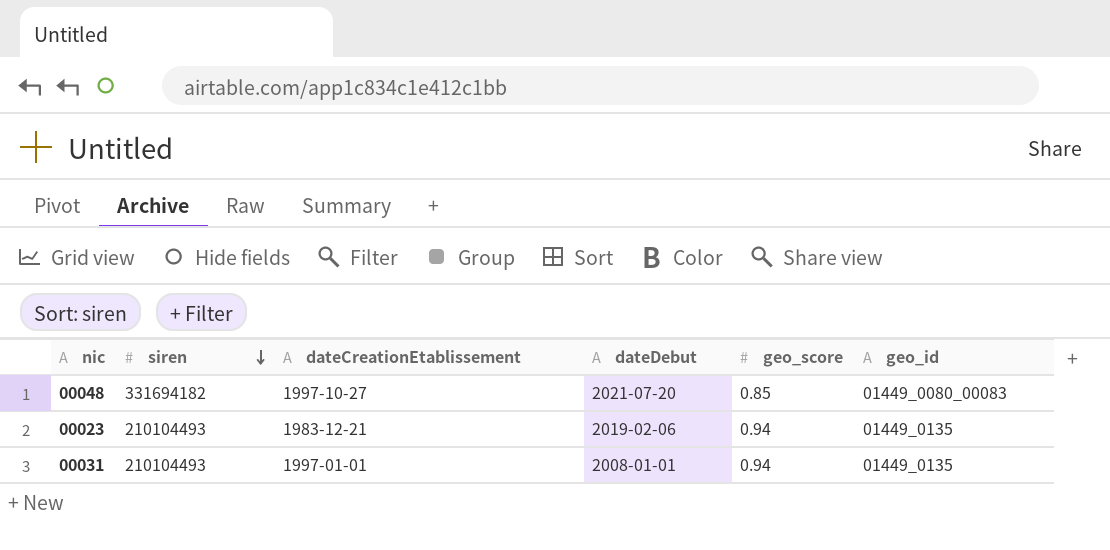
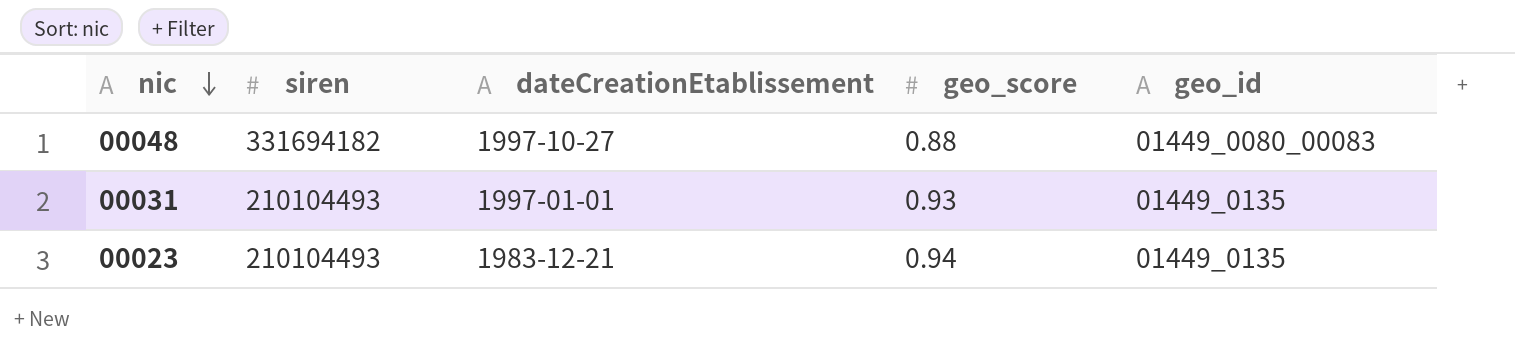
row order: siren descending -> nic descending
column dateDebut | position: 4 -> none
00048 | geo_score: 0.85 -> 0.88
00031 | geo_score: 0.94 -> 0.93

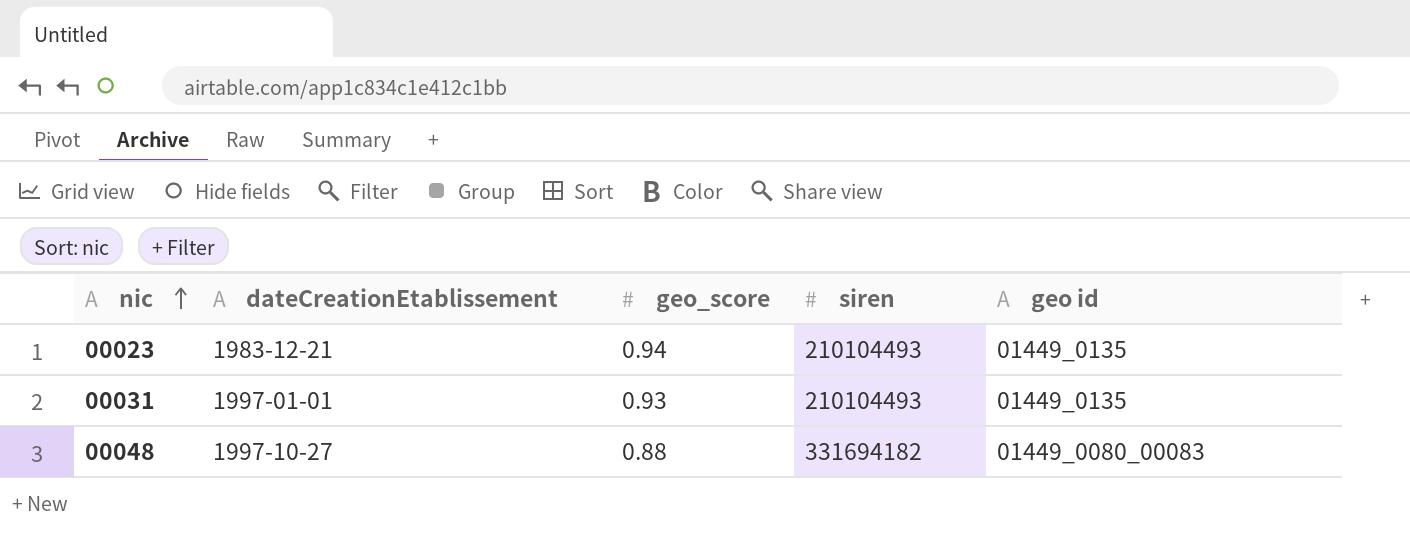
row order: nic descending -> nic ascending
column siren | position: 2 -> 4
column name: geo_id -> geo id

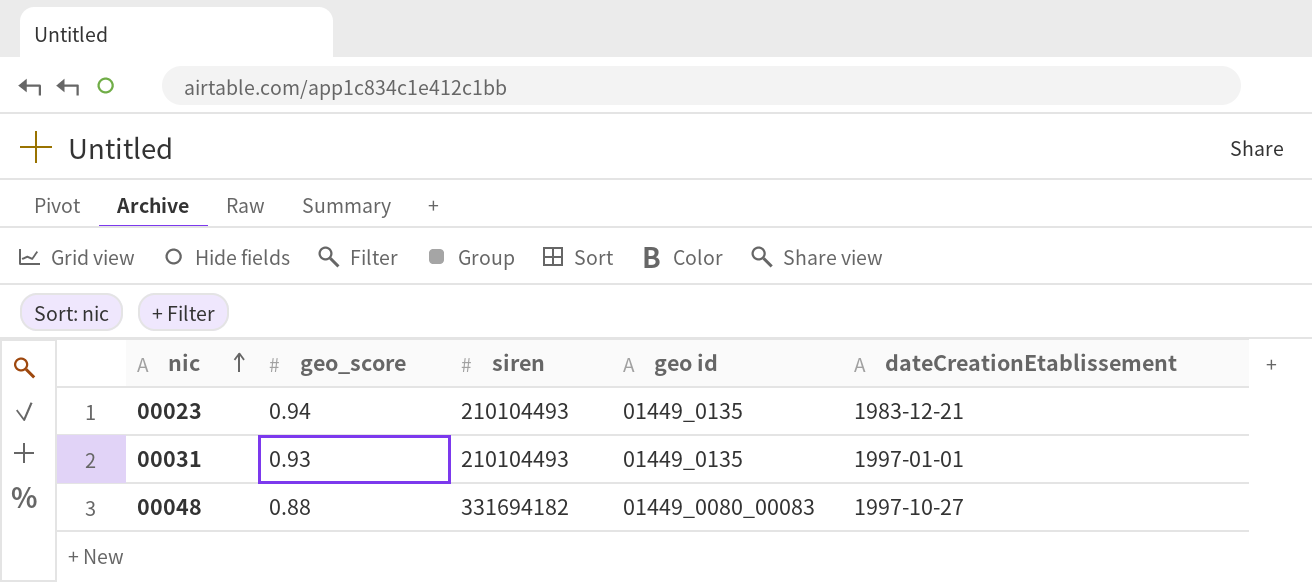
column dateCreationEtablissement | position: 2 -> 5

